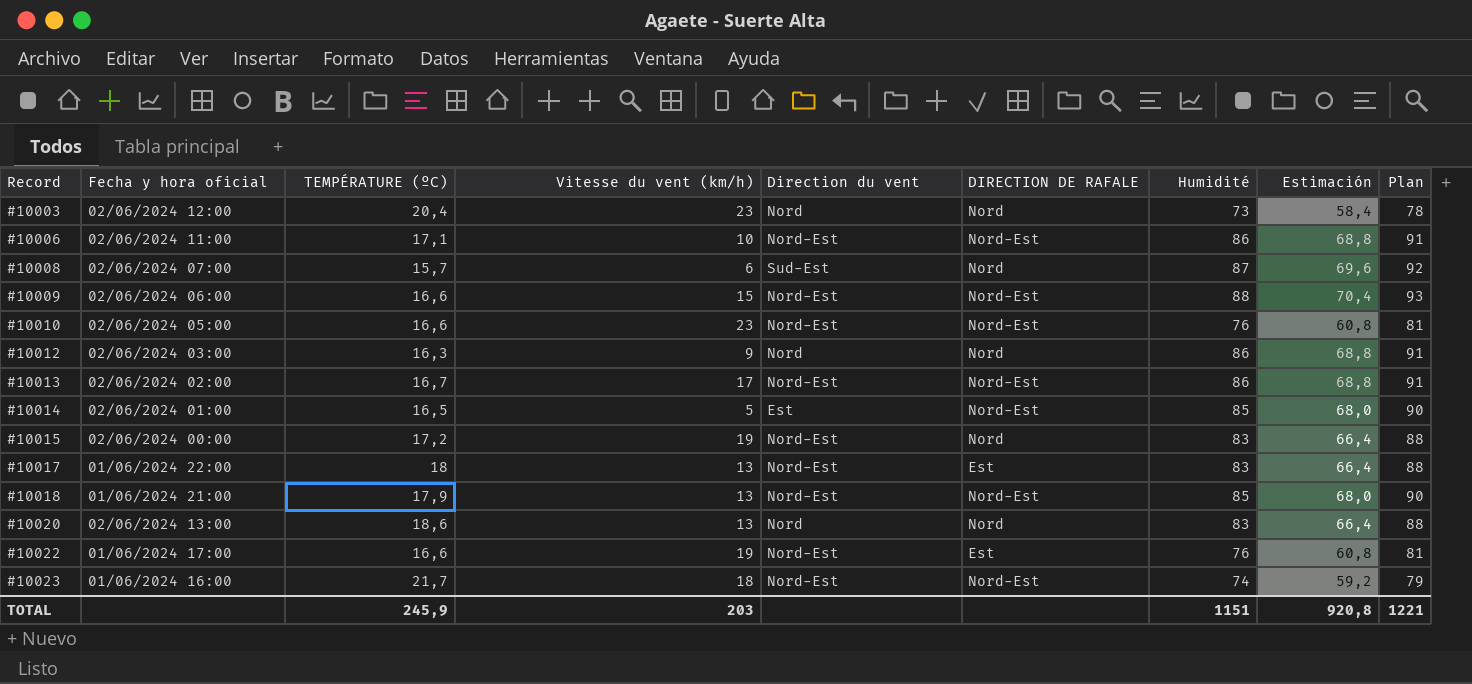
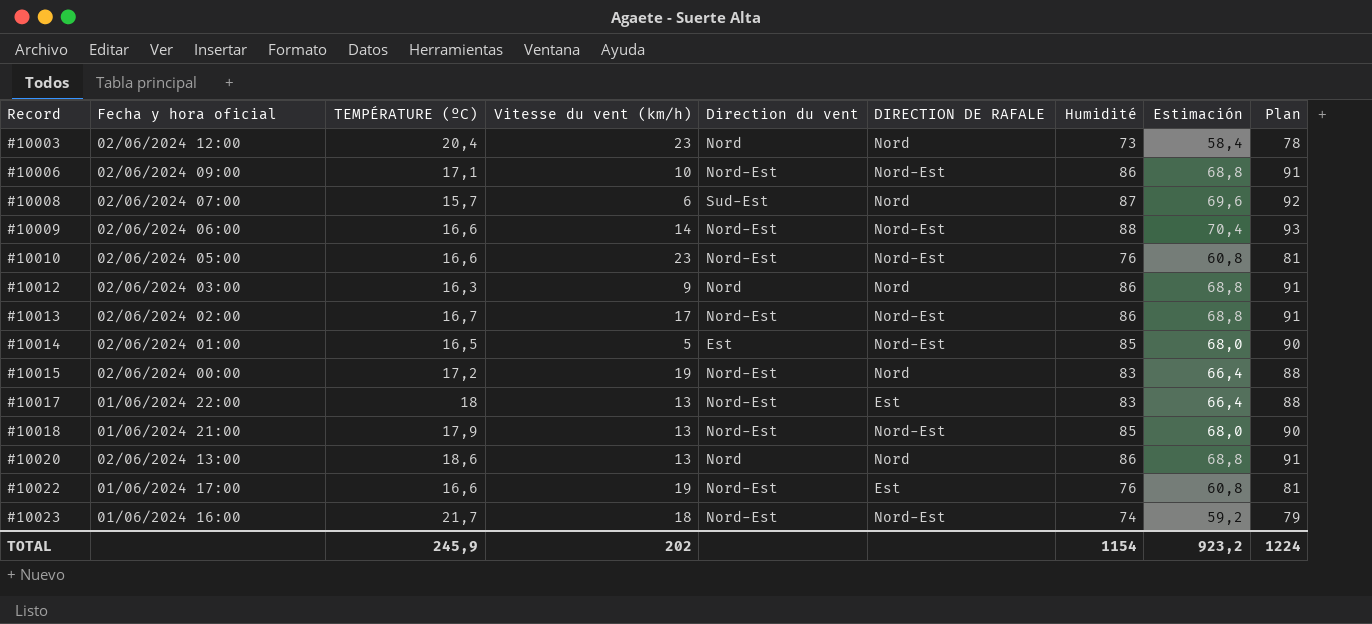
#10006 | Fecha y hora oficial: 02/06/2024 11:00 -> 02/06/2024 09:00
#10009 | Vitesse du vent (km/h): 15 -> 14
#10020 | Humidité: 83 -> 86
#10020 | Estimación: 66,4 -> 68,8
#10020 | Plan: 88 -> 91
TOTAL | Vitesse du vent (km/h): 203 -> 202
TOTAL | Humidité: 1151 -> 1154
TOTAL | Estimación: 920,8 -> 923,2
TOTAL | Plan: 1221 -> 1224

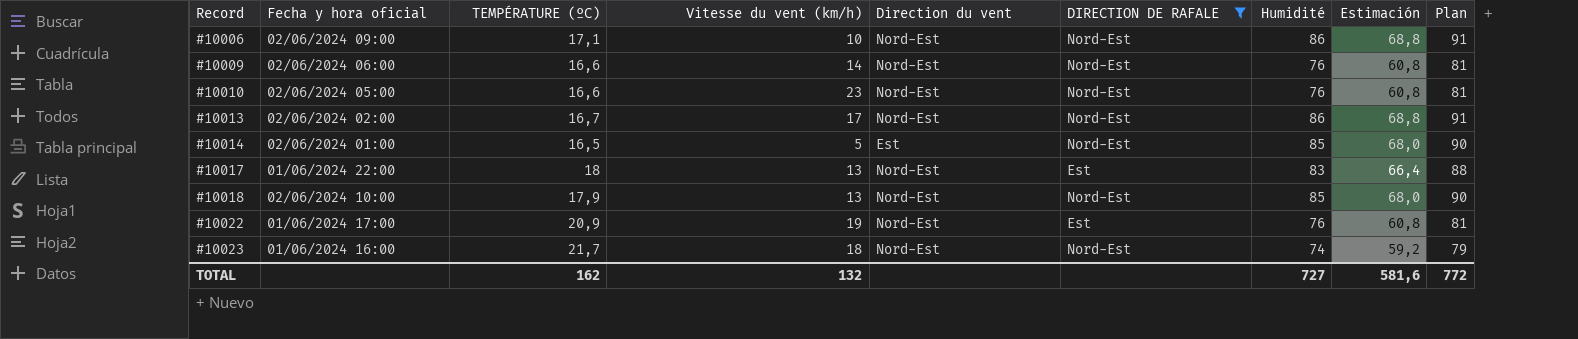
filter: none -> DIRECTION DE RAFALE != Nord
#10009 | Humidité: 88 -> 76
#10009 | Estimación: 70,4 -> 60,8
#10009 | Plan: 93 -> 81
#10018 | Fecha y hora oficial: 01/06/2024 21:00 -> 02/06/2024 10:00
#10022 | TEMPÉRATURE (ºC): 16,6 -> 20,9
TOTAL | TEMPÉRATURE (ºC): 245,9 -> 162
TOTAL | Vitesse du vent (km/h): 202 -> 132
TOTAL | Humidité: 1154 -> 727
TOTAL | Estimación: 923,2 -> 581,6
TOTAL | Plan: 1224 -> 772

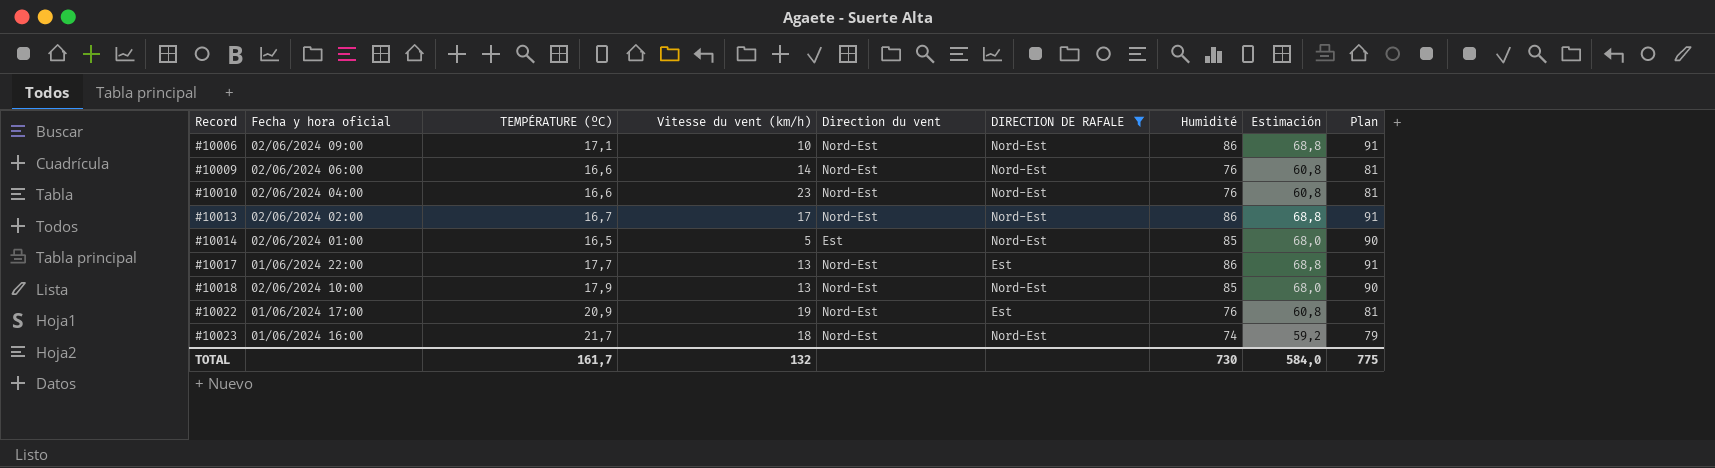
#10010 | Fecha y hora oficial: 02/06/2024 05:00 -> 02/06/2024 04:00
#10017 | TEMPÉRATURE (ºC): 18 -> 17,7
#10017 | Humidité: 83 -> 86
#10017 | Estimación: 66,4 -> 68,8
#10017 | Plan: 88 -> 91
TOTAL | TEMPÉRATURE (ºC): 162 -> 161,7
TOTAL | Humidité: 727 -> 730
TOTAL | Estimación: 581,6 -> 584,0
TOTAL | Plan: 772 -> 775

